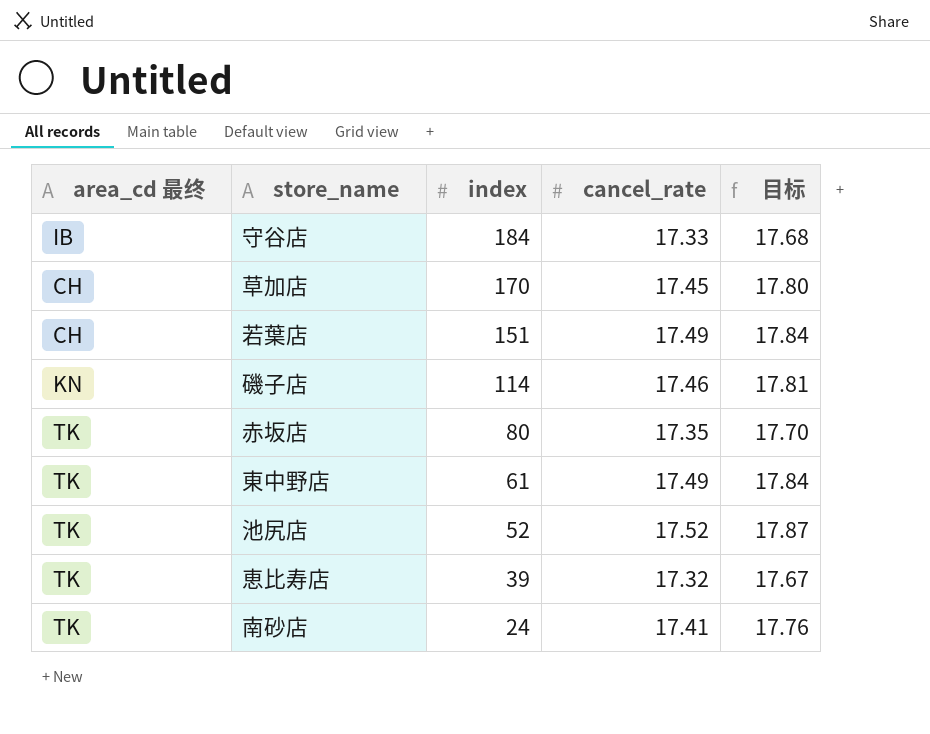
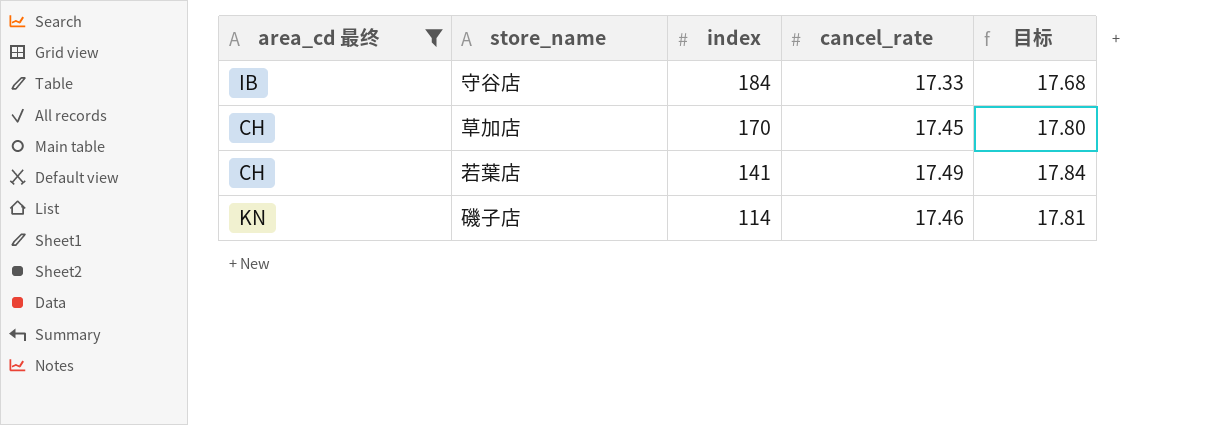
filter: none -> area_cd 最终 != TK
若葉店 | index: 151 -> 141

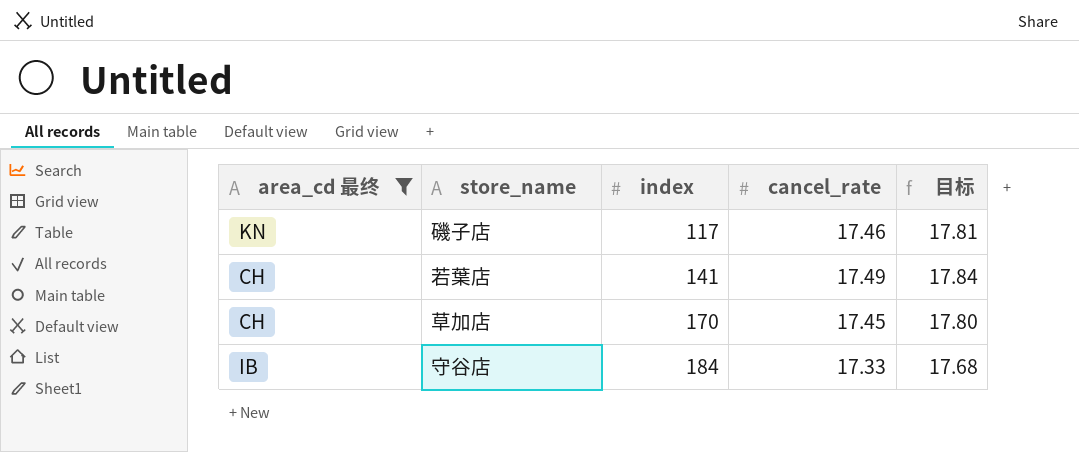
row order: index descending -> index ascending
磯子店 | index: 114 -> 117

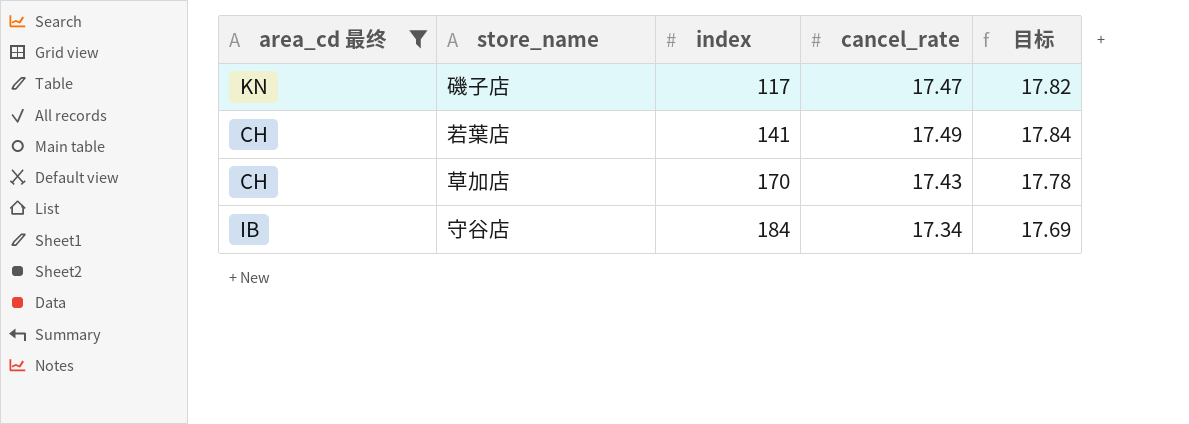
磯子店 | cancel_rate: 17.46 -> 17.47
磯子店 | 目标: 17.81 -> 17.82
草加店 | cancel_rate: 17.45 -> 17.43
草加店 | 目标: 17.80 -> 17.78
守谷店 | cancel_rate: 17.33 -> 17.34
守谷店 | 目标: 17.68 -> 17.69

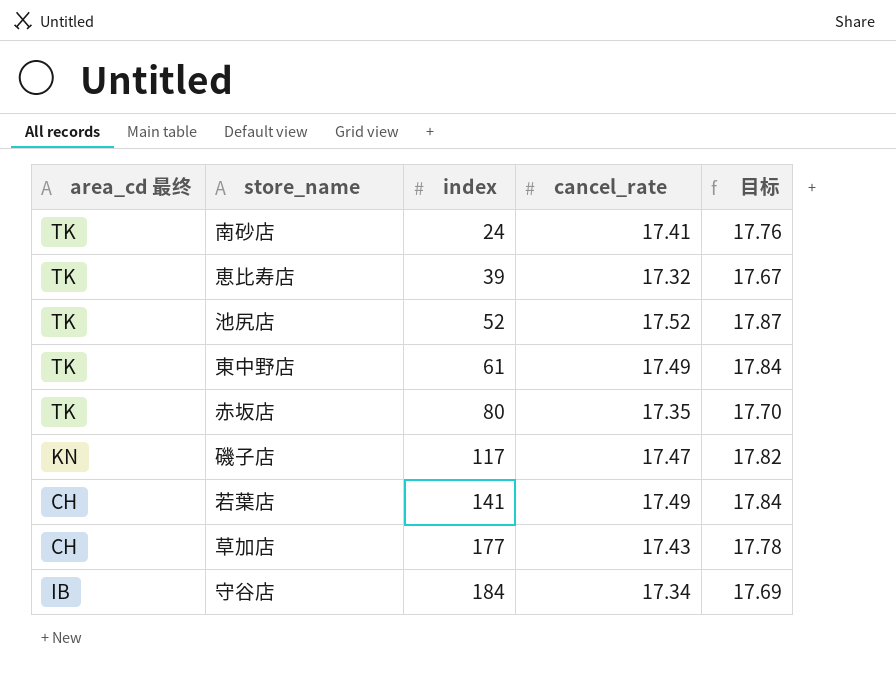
filter: area_cd 最终 != TK -> none
草加店 | index: 170 -> 177

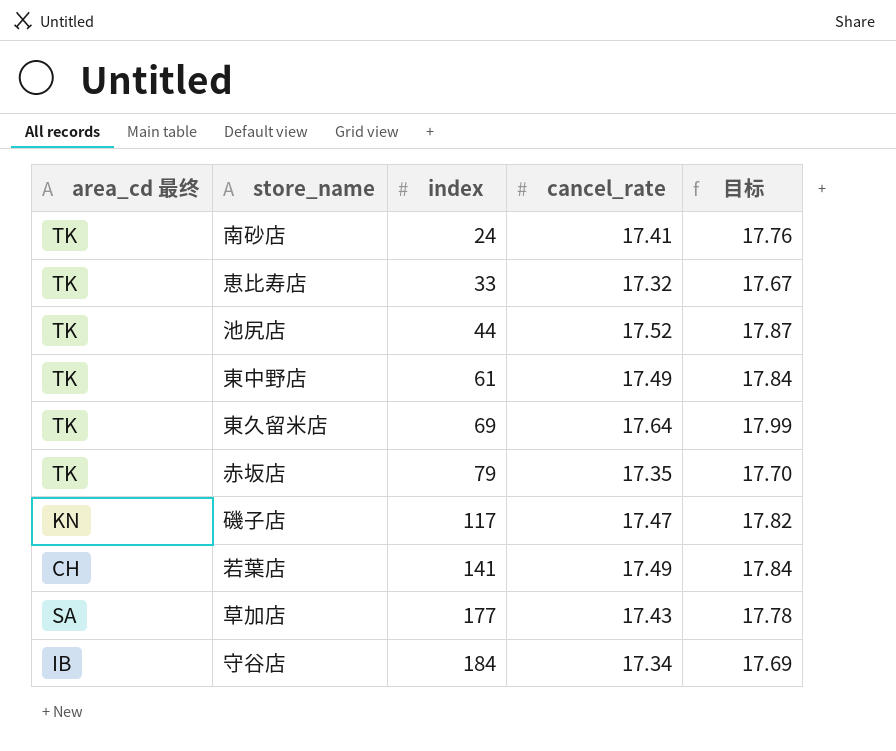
恵比寿店 | index: 39 -> 33
池尻店 | index: 52 -> 44
row 東久留米店: none -> TK | 69 | 17.64 | 17.99
赤坂店 | index: 80 -> 79
草加店 | area_cd 最终: CH -> SA

